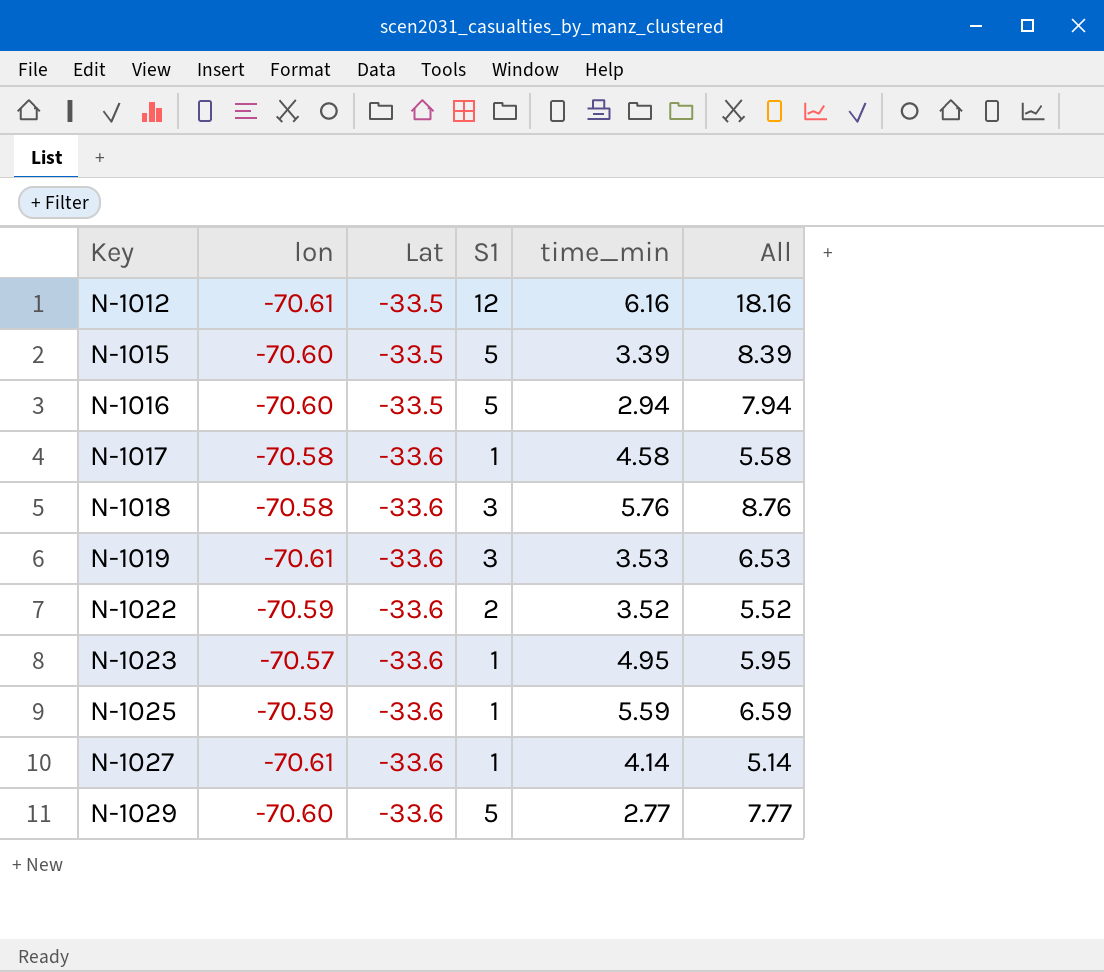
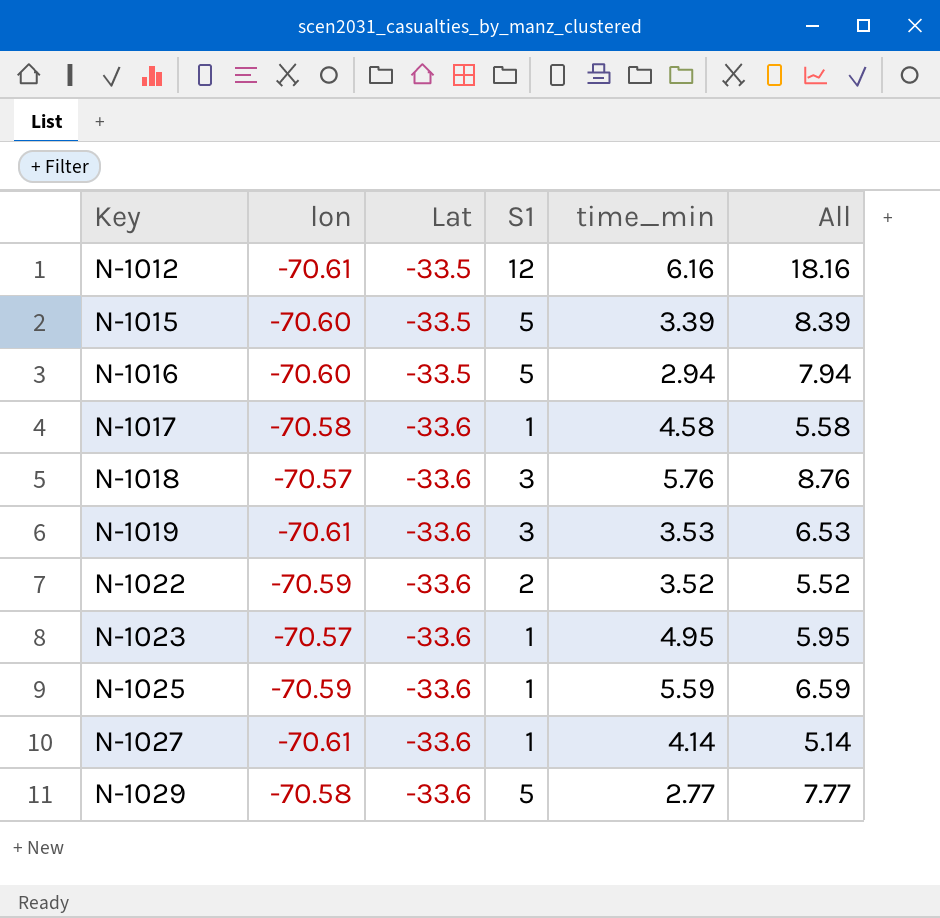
N-1018 | lon: -70.58 -> -70.57
N-1029 | lon: -70.60 -> -70.58

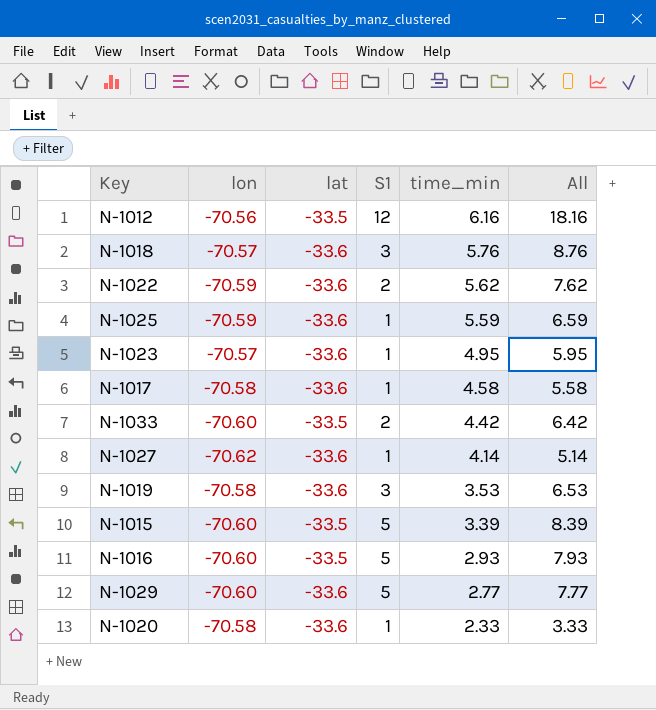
row order: Key ascending -> time_min descending
column name: Lat -> lat
N-1012 | lon: -70.61 -> -70.56
N-1022 | time_min: 3.52 -> 5.62
N-1022 | All: 5.52 -> 7.62
row N-1033: none -> -70.60 | -33.5 | 2 | 4.42 | 6.42
N-1027 | lon: -70.61 -> -70.62
N-1019 | lon: -70.61 -> -70.58
N-1016 | time_min: 2.94 -> 2.93
N-1016 | All: 7.94 -> 7.93
N-1029 | lon: -70.58 -> -70.60
row N-1020: none -> -70.58 | -33.6 | 1 | 2.33 | 3.33

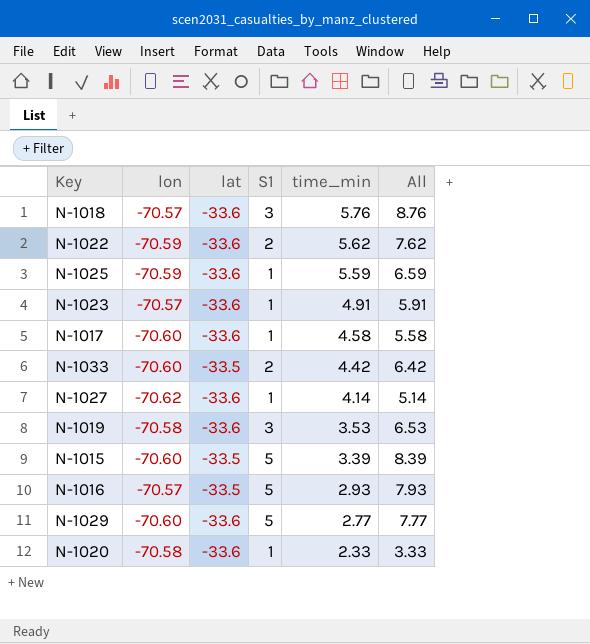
row N-1012: -70.56 | -33.5 | 12 | 6.16 | 18.16 -> none
N-1023 | time_min: 4.95 -> 4.91
N-1023 | All: 5.95 -> 5.91
N-1017 | lon: -70.58 -> -70.60
N-1016 | lon: -70.60 -> -70.57

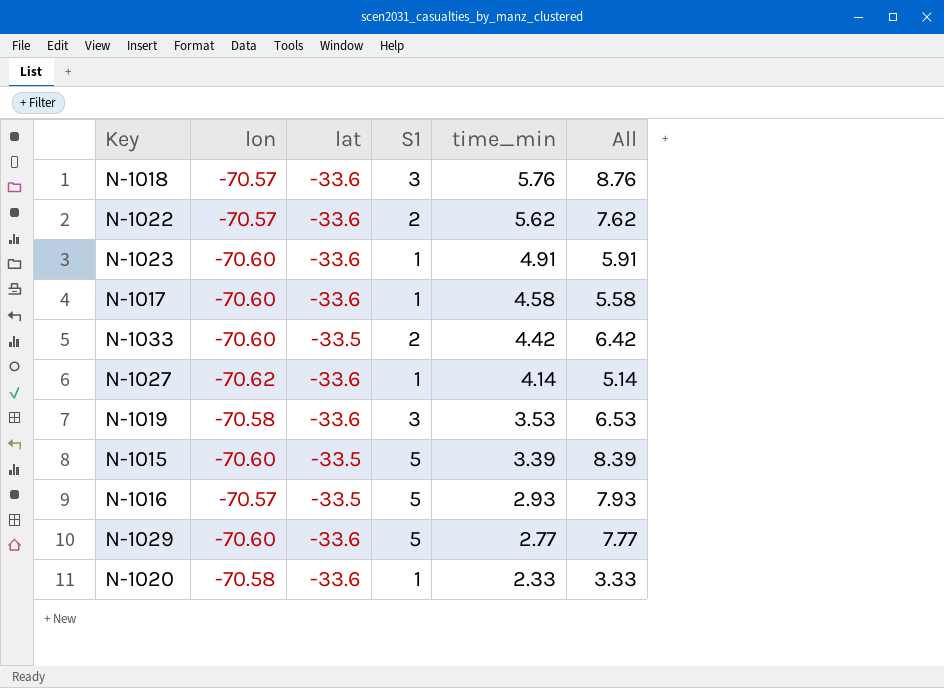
row N-1025: -70.59 | -33.6 | 1 | 5.59 | 6.59 -> none
N-1022 | lon: -70.59 -> -70.57
N-1023 | lon: -70.57 -> -70.60

